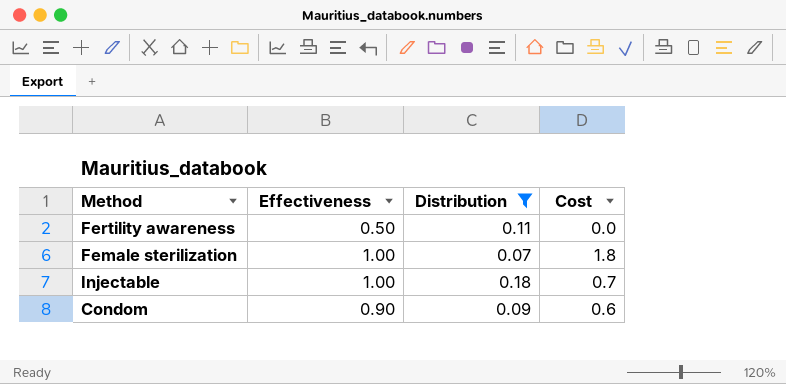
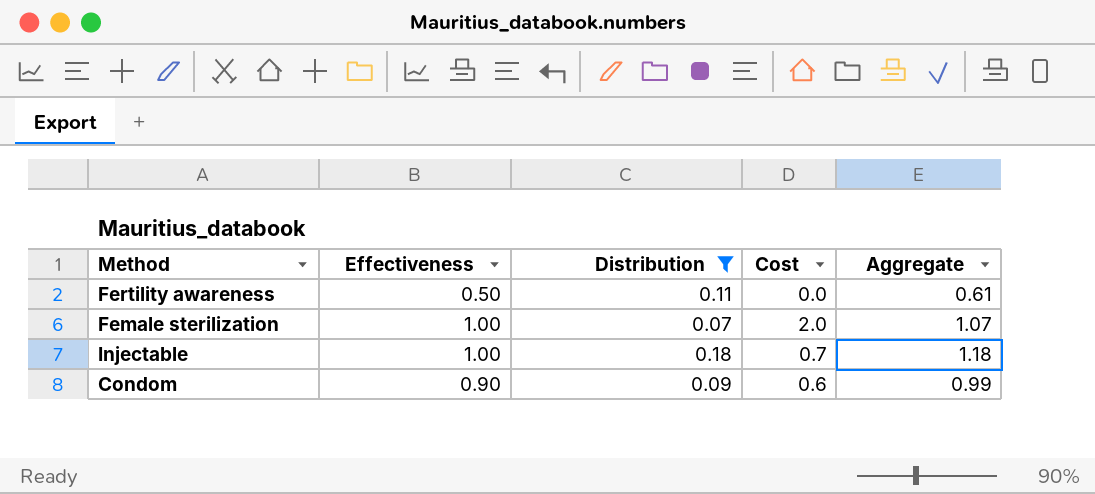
column Aggregate | formula: none -> [Effectiveness] + [Distribution]
Female sterilization | Cost: 1.8 -> 2.0

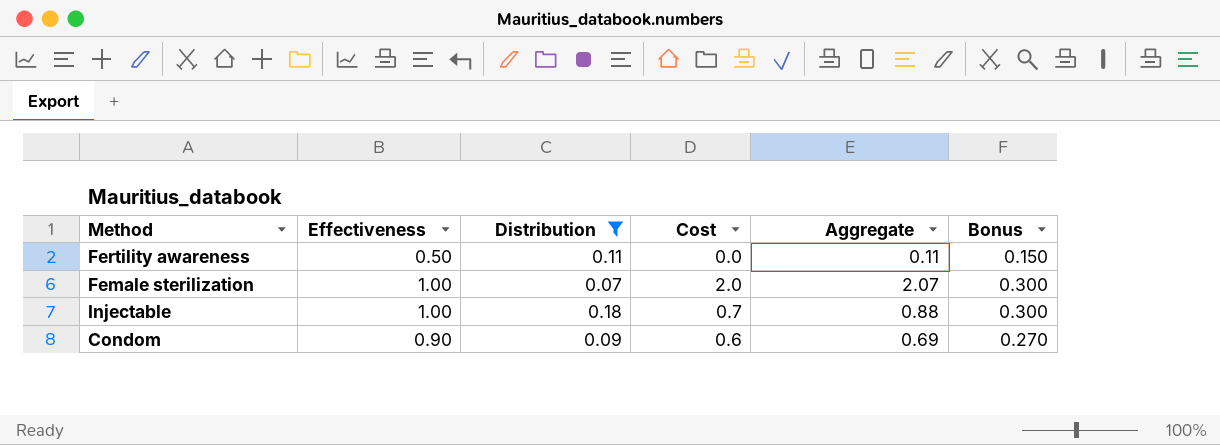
column Aggregate | formula: [Effectiveness] + [Distribution] -> [Distribution] + [Cost]
column Bonus | formula: none -> [Effectiveness] * 0.3

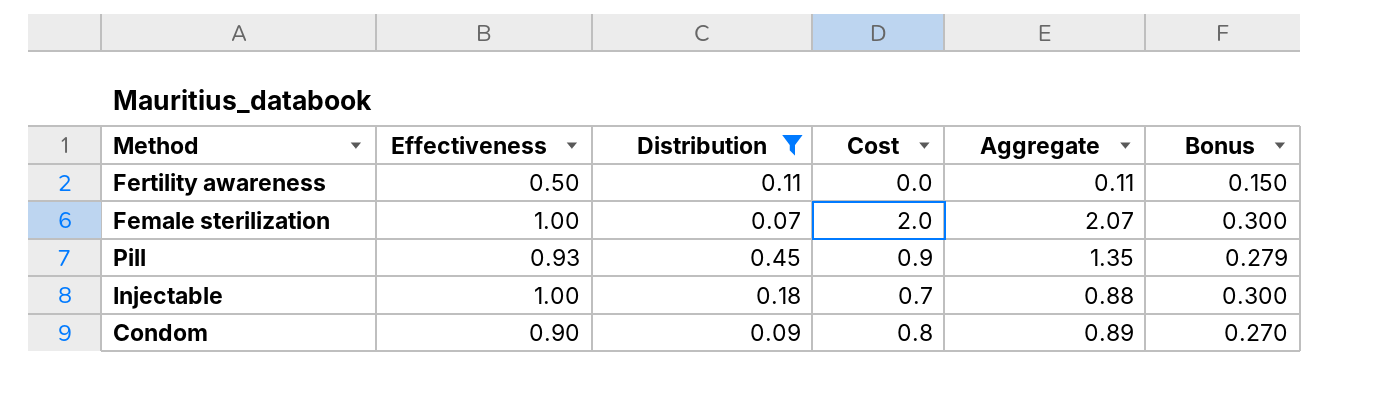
row Pill: none -> 0.93 | 0.45 | 0.9 | 1.35 | 0.279
Condom | Cost: 0.6 -> 0.8
Condom | Aggregate: 0.69 -> 0.89

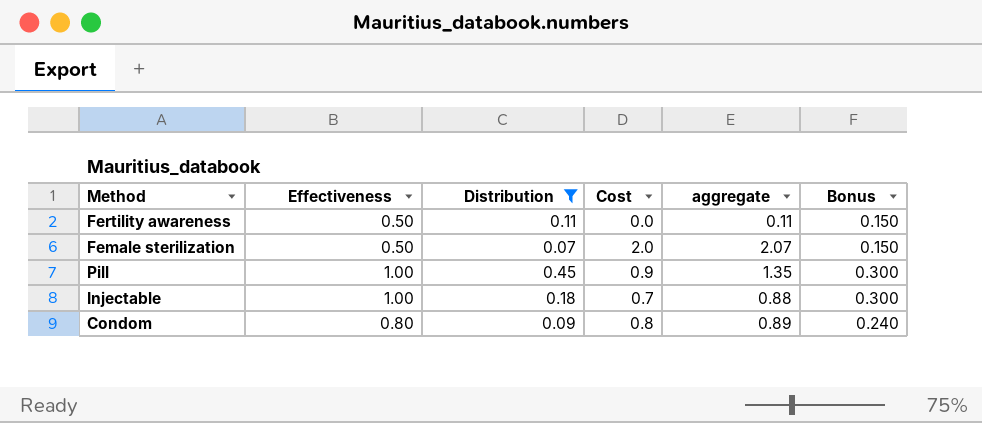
column name: Aggregate -> aggregate
Female sterilization | Effectiveness: 1.00 -> 0.50
Female sterilization | Bonus: 0.300 -> 0.150
Pill | Effectiveness: 0.93 -> 1.00
Pill | Bonus: 0.279 -> 0.300
Condom | Effectiveness: 0.90 -> 0.80
Condom | Bonus: 0.270 -> 0.240

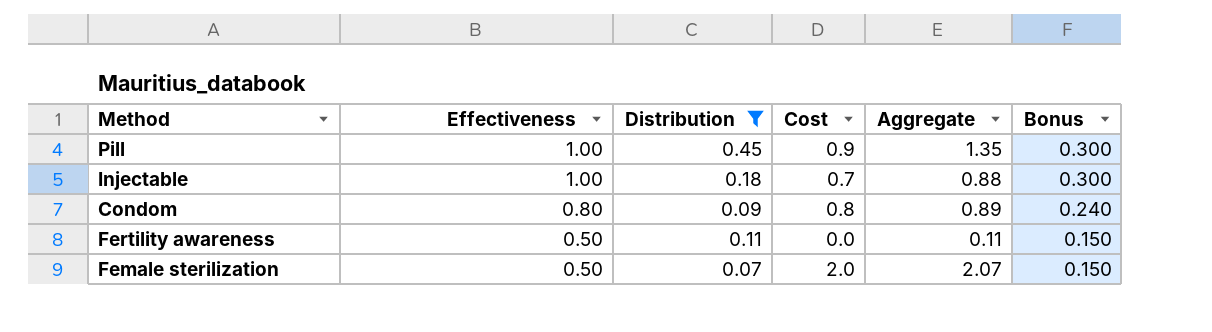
row order: none -> Effectiveness descending
column name: aggregate -> Aggregate

